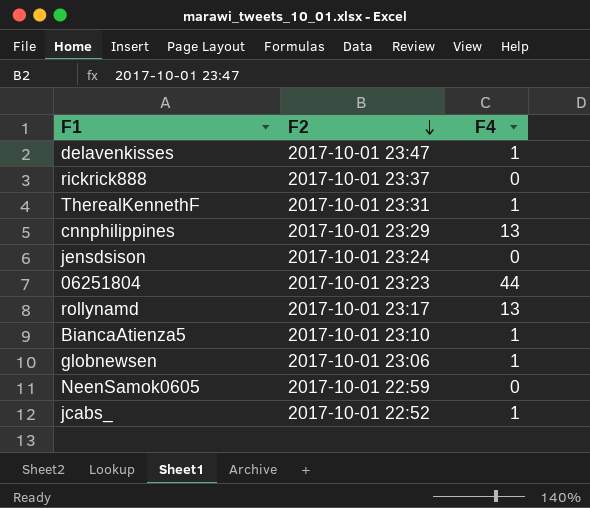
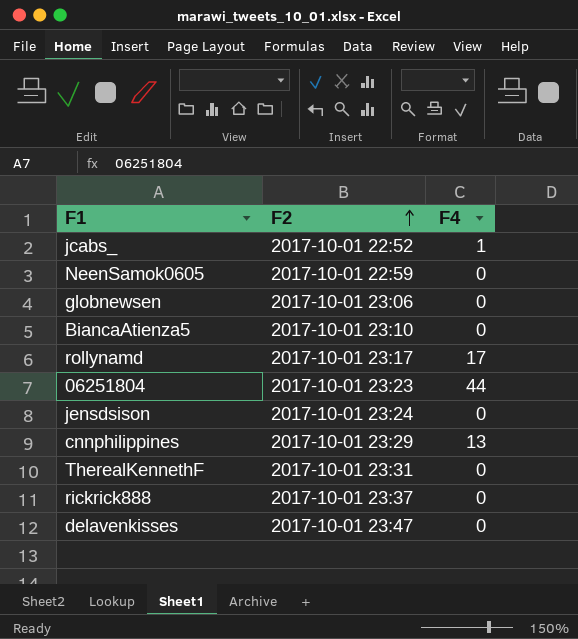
row order: F2 descending -> F2 ascending
globnewsen | F4: 1 -> 0
BiancaAtienza5 | F4: 1 -> 0
rollynamd | F4: 13 -> 17
TherealKennethF | F4: 1 -> 0
delavenkisses | F4: 1 -> 0

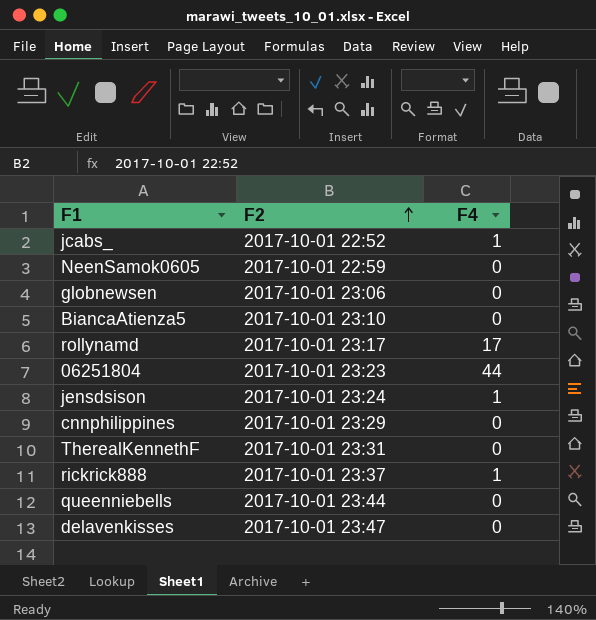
jensdsison | F4: 0 -> 1
cnnphilippines | F4: 13 -> 0
rickrick888 | F4: 0 -> 1
row queenniebells: none -> 2017-10-01 23:44 | 0

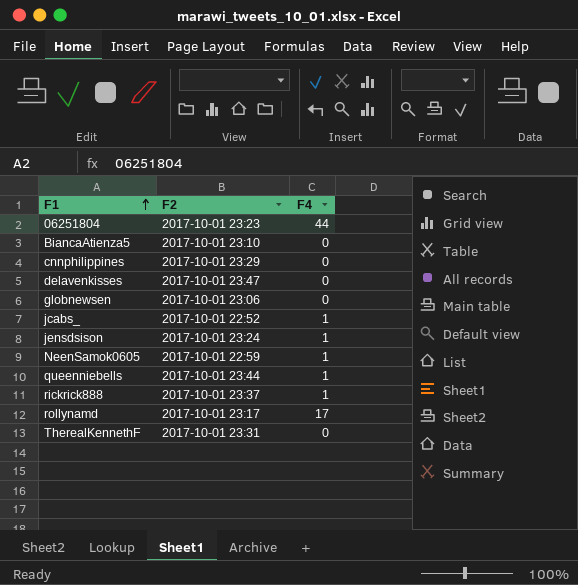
row order: F2 ascending -> F1 ascending
NeenSamok0605 | F4: 0 -> 1
queenniebells | F4: 0 -> 1

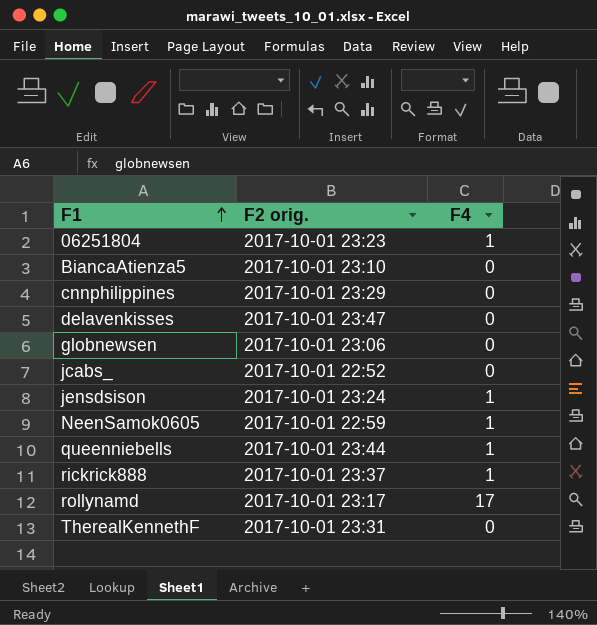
column name: F2 -> F2 orig.
06251804 | F4: 44 -> 1
jcabs_ | F4: 1 -> 0

